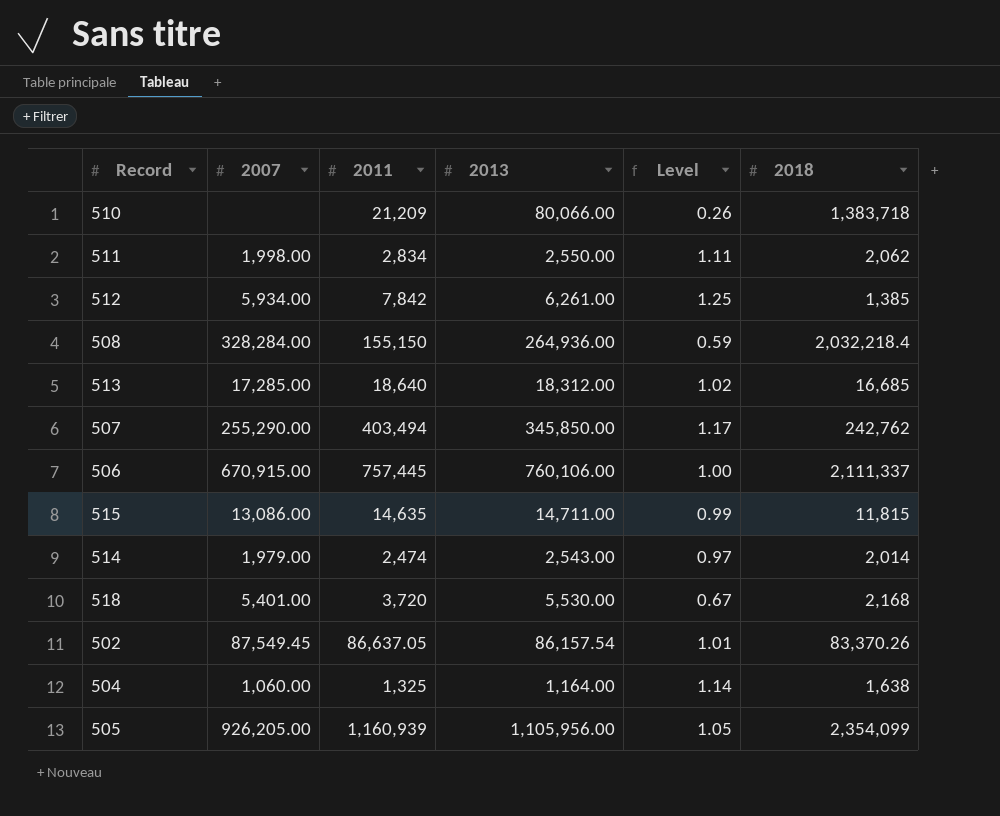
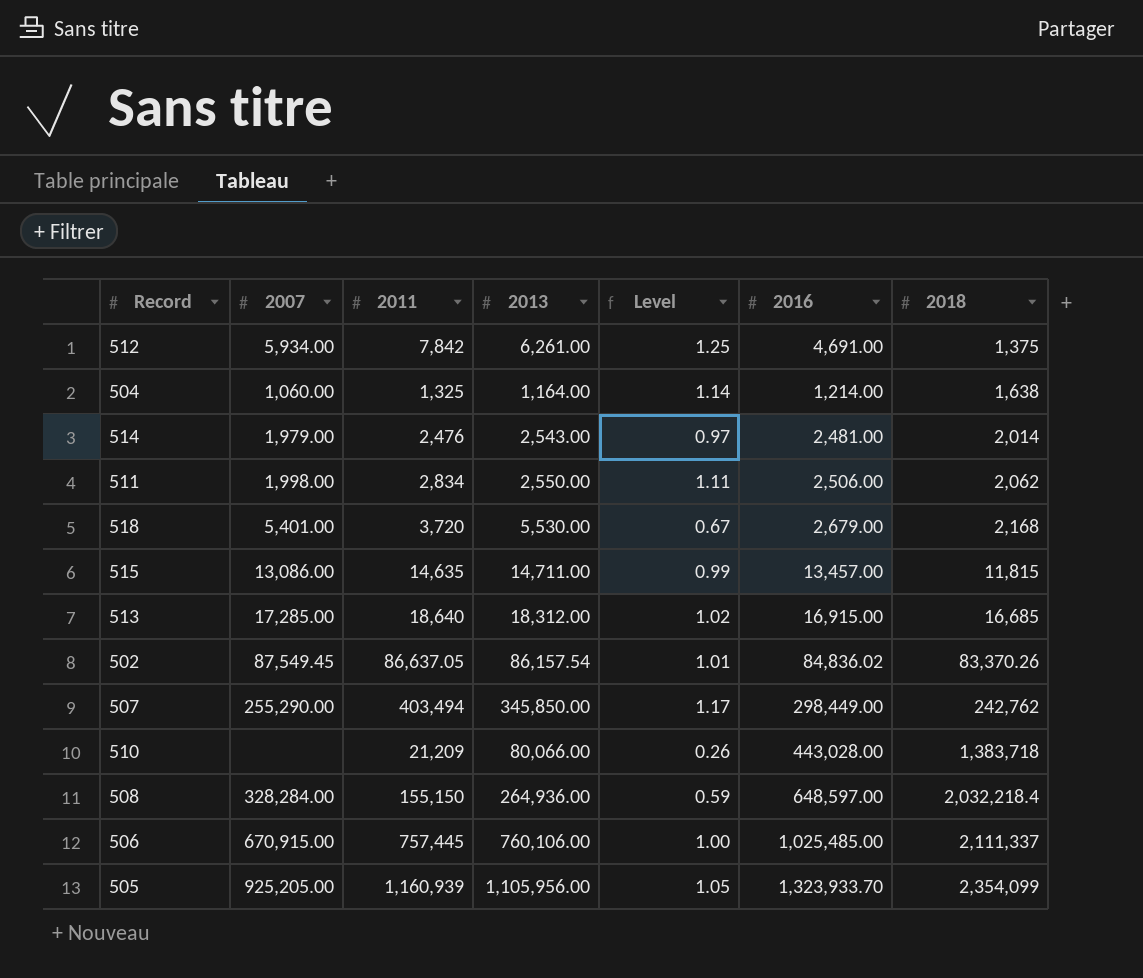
row order: none -> 2018 ascending
column 2016 | position: none -> 6
512 | 2018: 1,385 -> 1,375
514 | 2011: 2,474 -> 2,476
505 | 2007: 926,205.00 -> 925,205.00

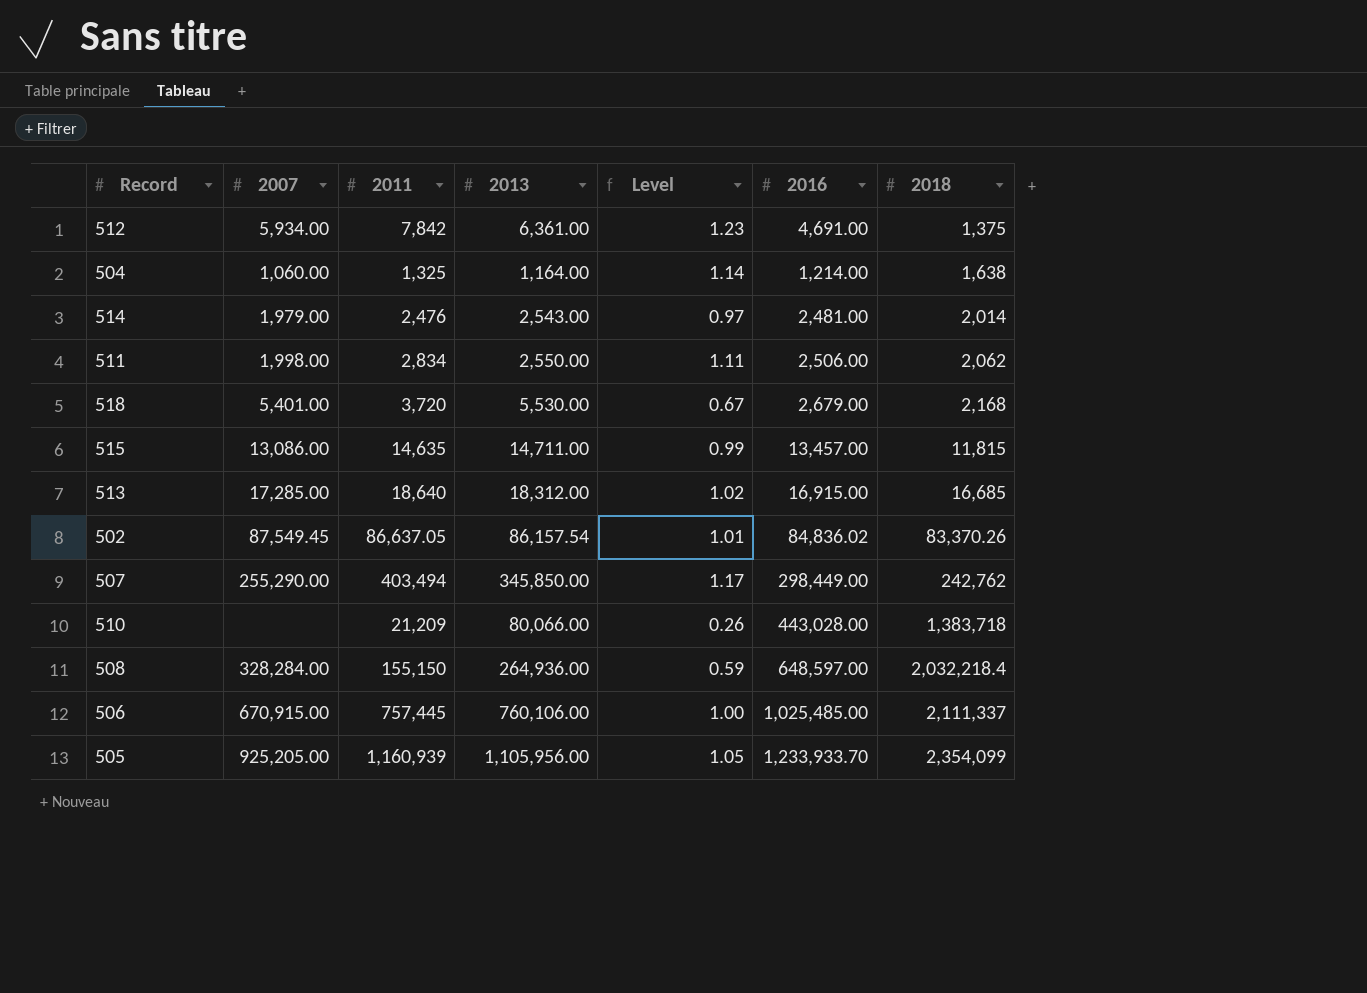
512 | 2013: 6,261.00 -> 6,361.00
512 | Level: 1.25 -> 1.23
505 | 2016: 1,323,933.70 -> 1,233,933.70

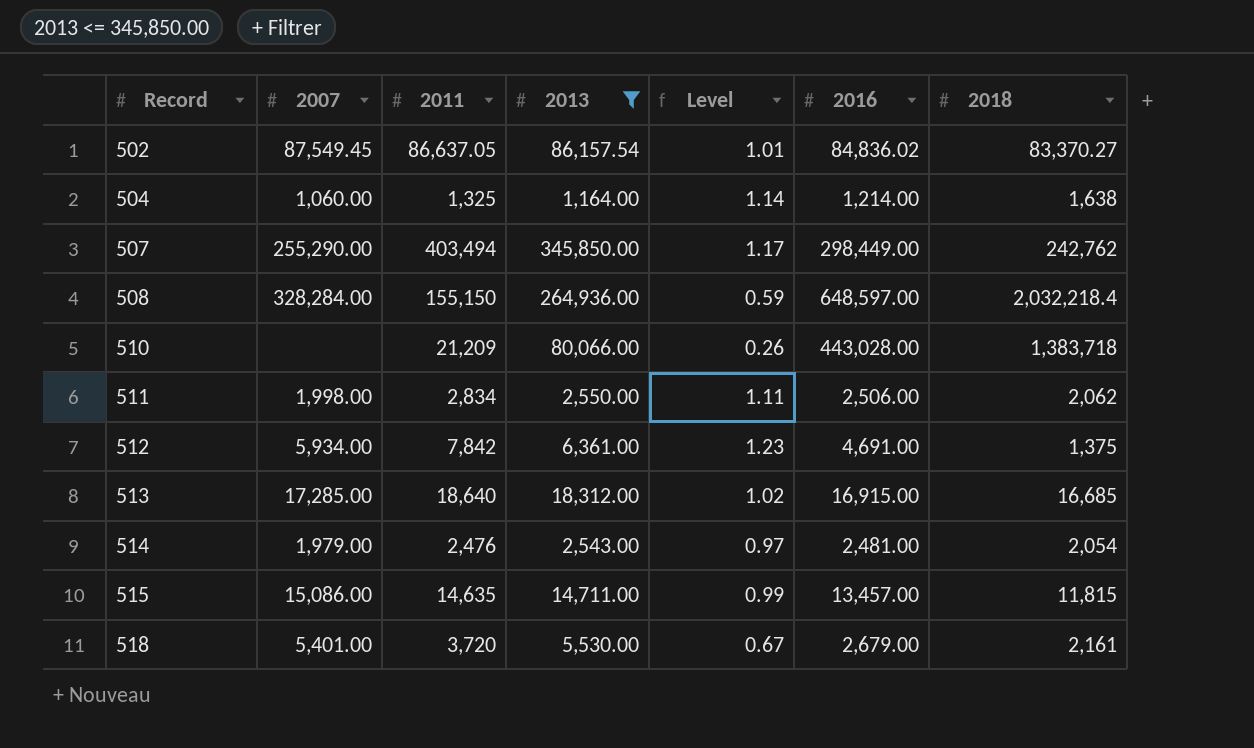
filter: none -> 2013 <= 345,850.00
row order: 2018 ascending -> Record ascending
502 | 2018: 83,370.26 -> 83,370.27
514 | 2018: 2,014 -> 2,054
515 | 2007: 13,086.00 -> 15,086.00
518 | 2018: 2,168 -> 2,161

